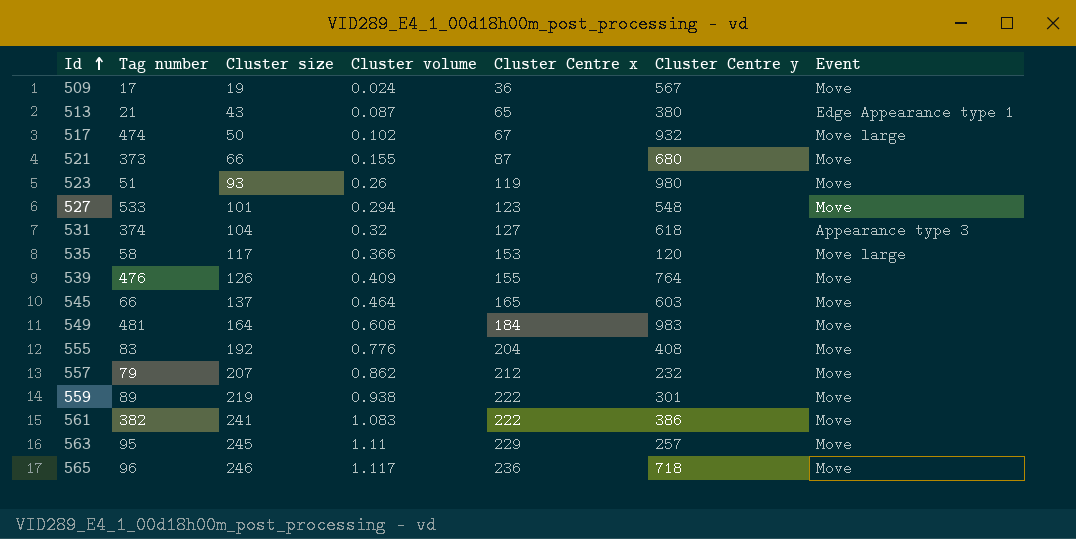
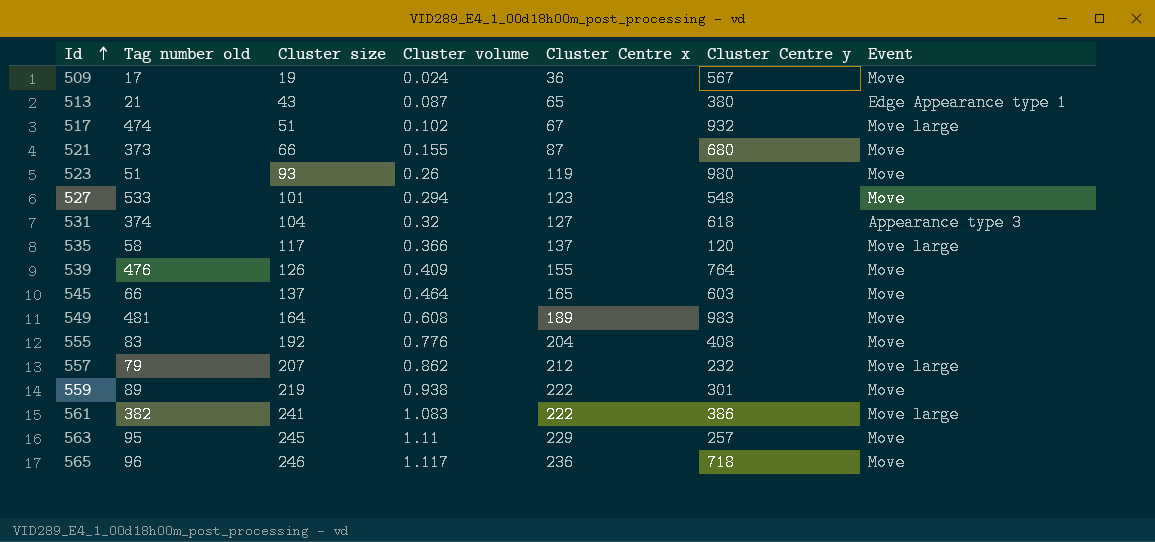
column name: Tag number -> Tag number old
517 | Cluster size: 50 -> 51
535 | Cluster Centre x: 153 -> 137
549 | Cluster Centre x: 184 -> 189
557 | Event: Move -> Move large
561 | Event: Move -> Move large

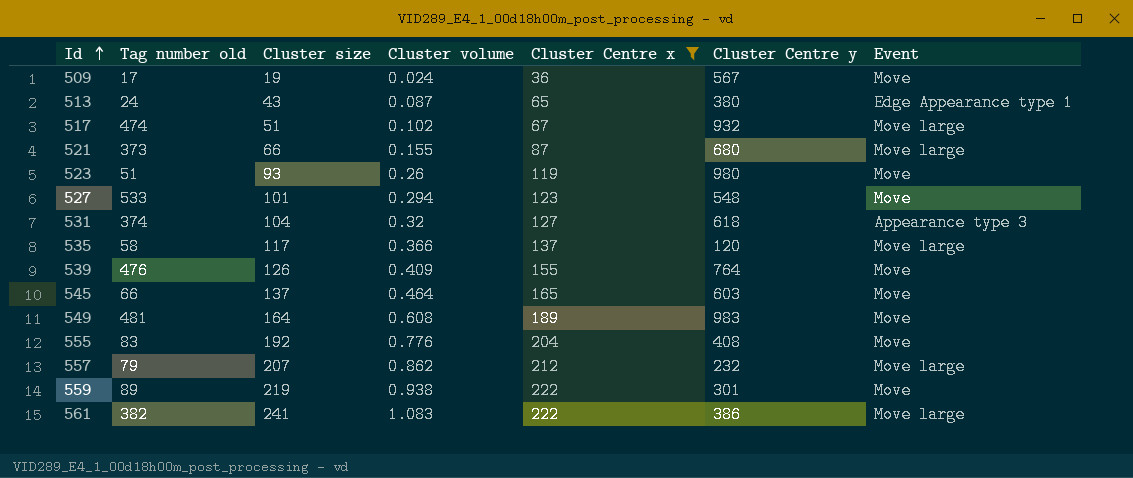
filter: none -> Cluster Centre x <= 222
513 | Tag number old: 21 -> 24
521 | Event: Move -> Move large

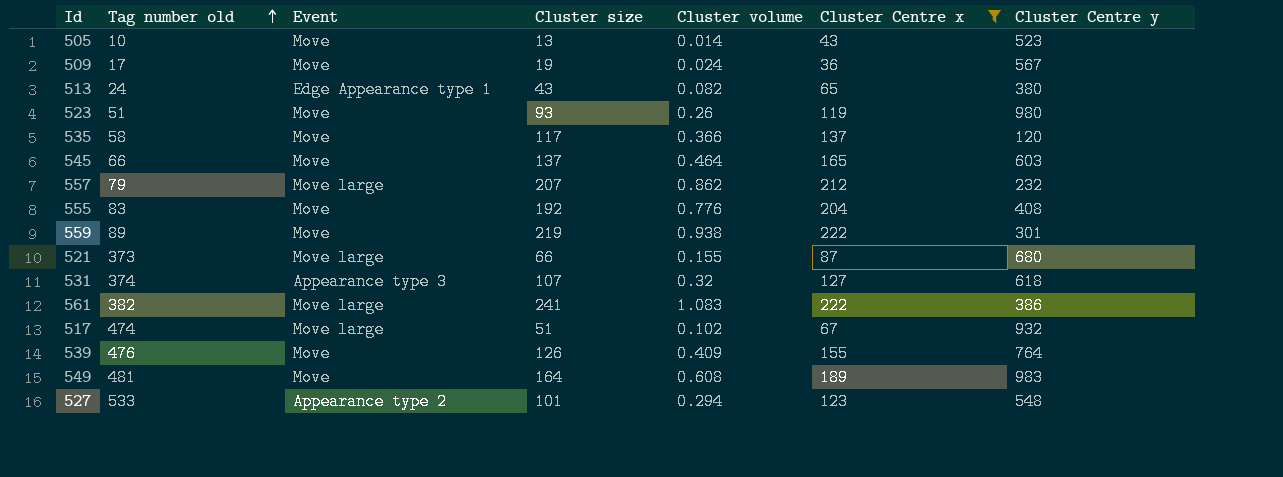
row order: Id ascending -> Tag number old ascending
column Event | position: 7 -> 3
row 505: none -> 10 | Move | 13 | 0.014 | 43 | 523
513 | Cluster volume: 0.087 -> 0.082
535 | Event: Move large -> Move
531 | Cluster size: 104 -> 107
527 | Event: Move -> Appearance type 2

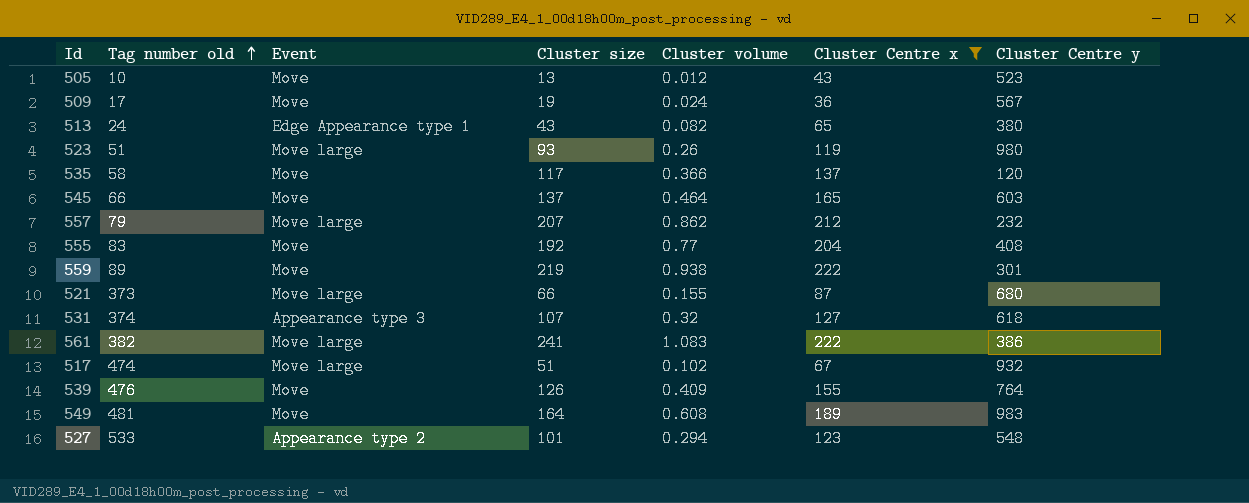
505 | Cluster volume: 0.014 -> 0.012
523 | Event: Move -> Move large
555 | Cluster volume: 0.776 -> 0.77

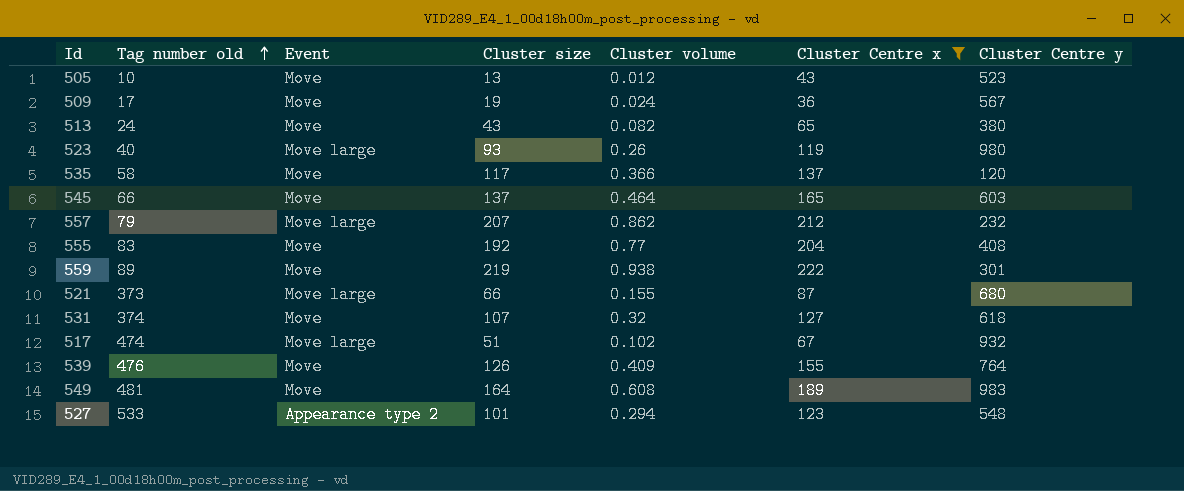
row 561: 382 | Move large | 241 | 1.083 | 222 | 386 -> none
513 | Event: Edge Appearance type 1 -> Move
523 | Tag number old: 51 -> 40
531 | Event: Appearance type 3 -> Move

